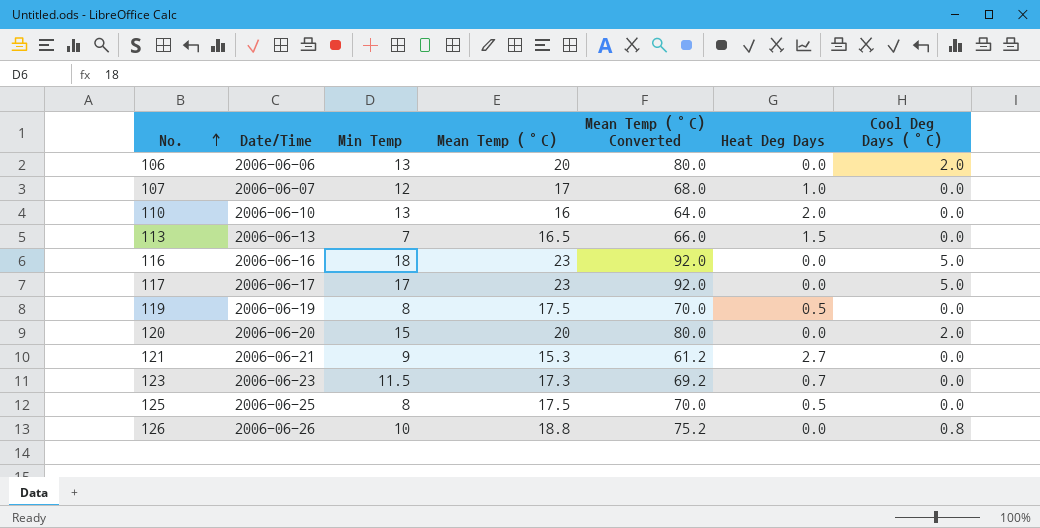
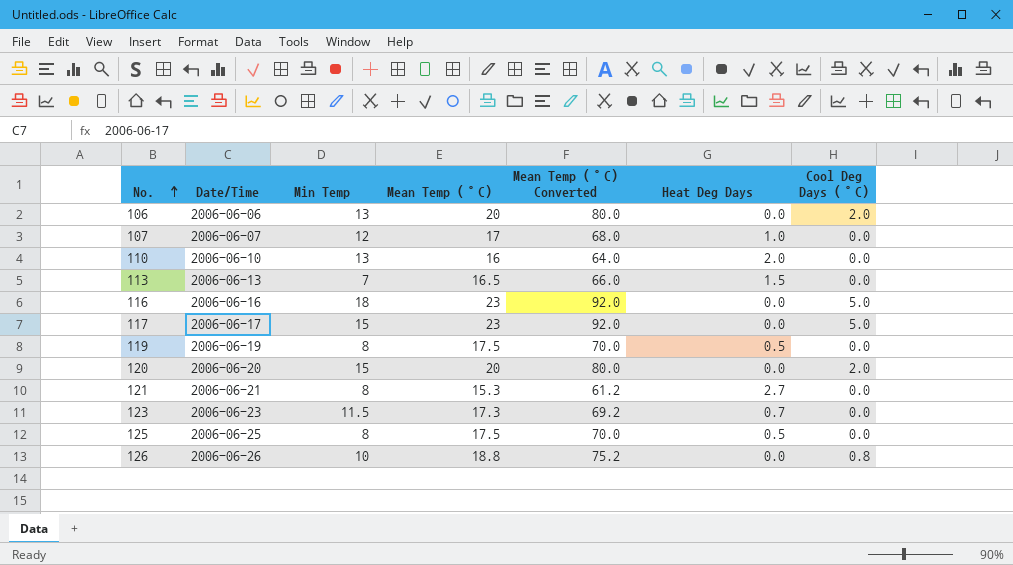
117 | Min Temp: 17 -> 15
121 | Min Temp: 9 -> 8

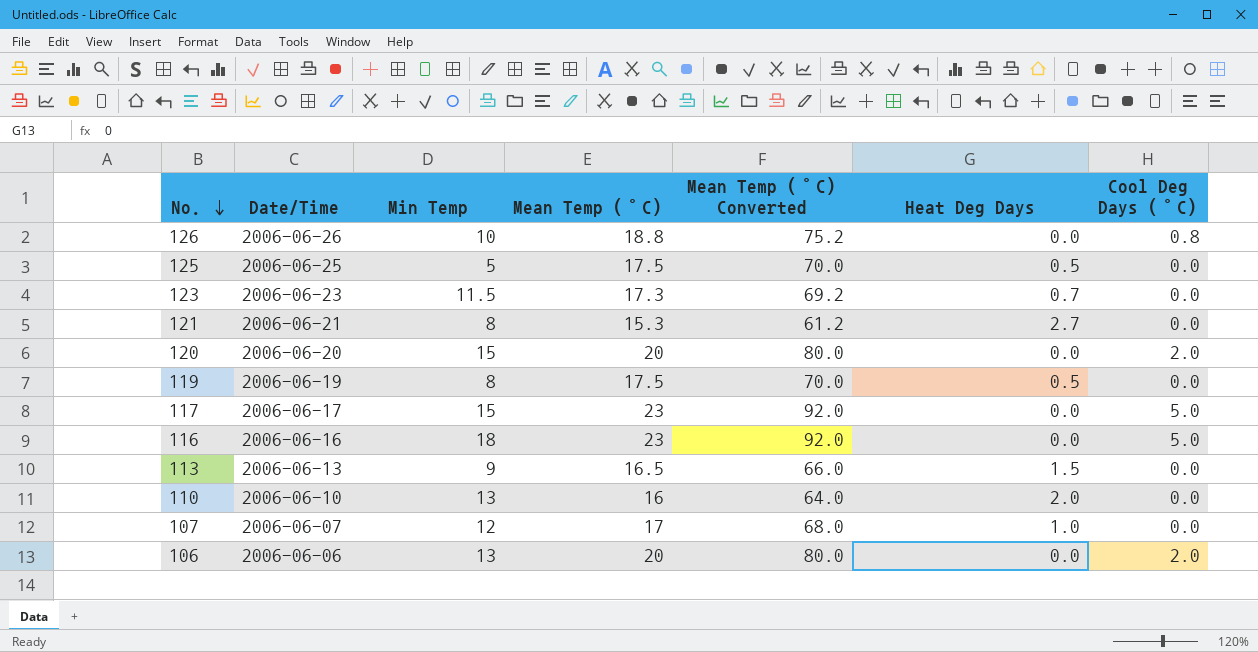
row order: No. ascending -> No. descending
125 | Min Temp: 8 -> 5
113 | Min Temp: 7 -> 9

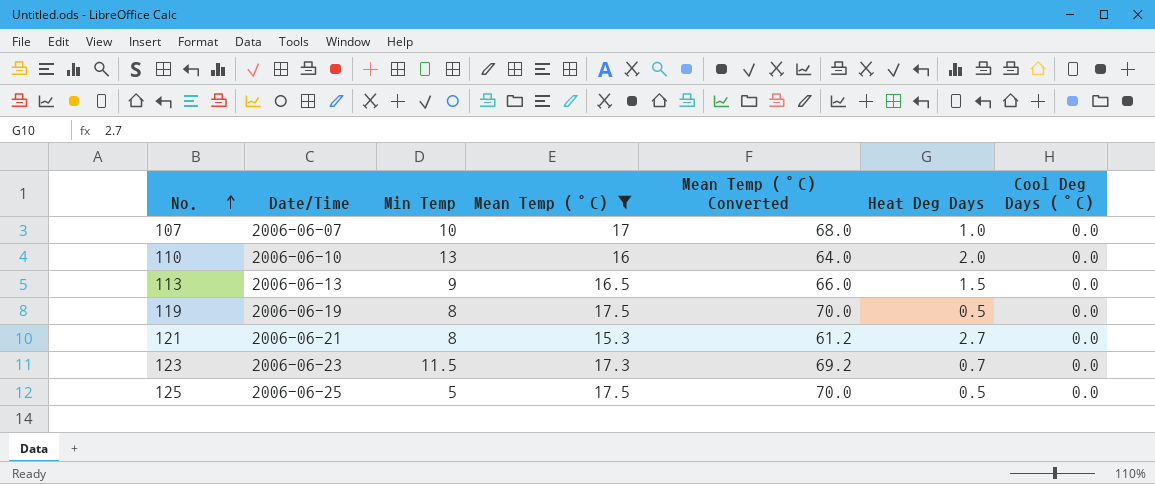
filter: none -> Mean Temp (°C) <= 17.5
row order: No. descending -> No. ascending
107 | Min Temp: 12 -> 10

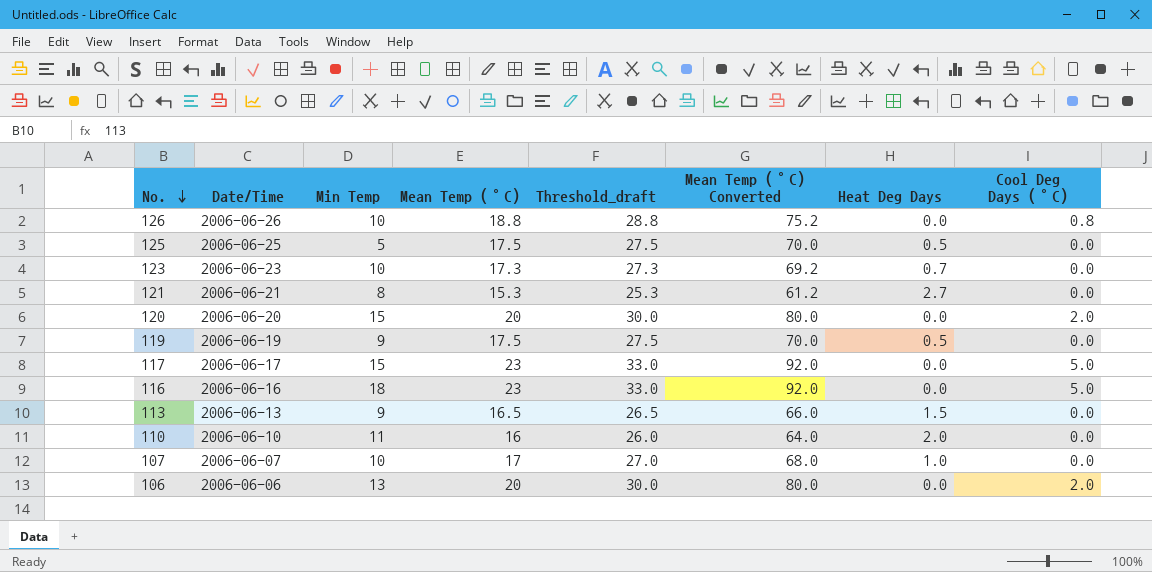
filter: Mean Temp (°C) <= 17.5 -> none
row order: No. ascending -> No. descending
column Threshold_draft | formula: none -> [Mean Temp (°C)] + 10
123 | Min Temp: 11.5 -> 10
119 | Min Temp: 8 -> 9
110 | Min Temp: 13 -> 11

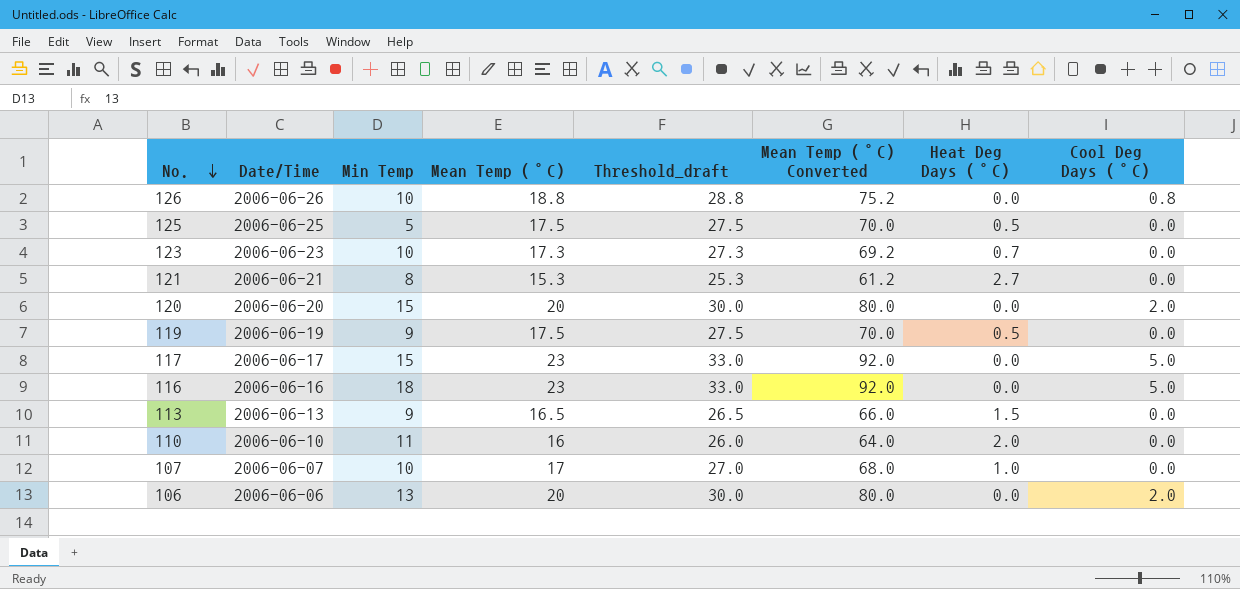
column name: Heat Deg Days -> Heat Deg Days (°C)

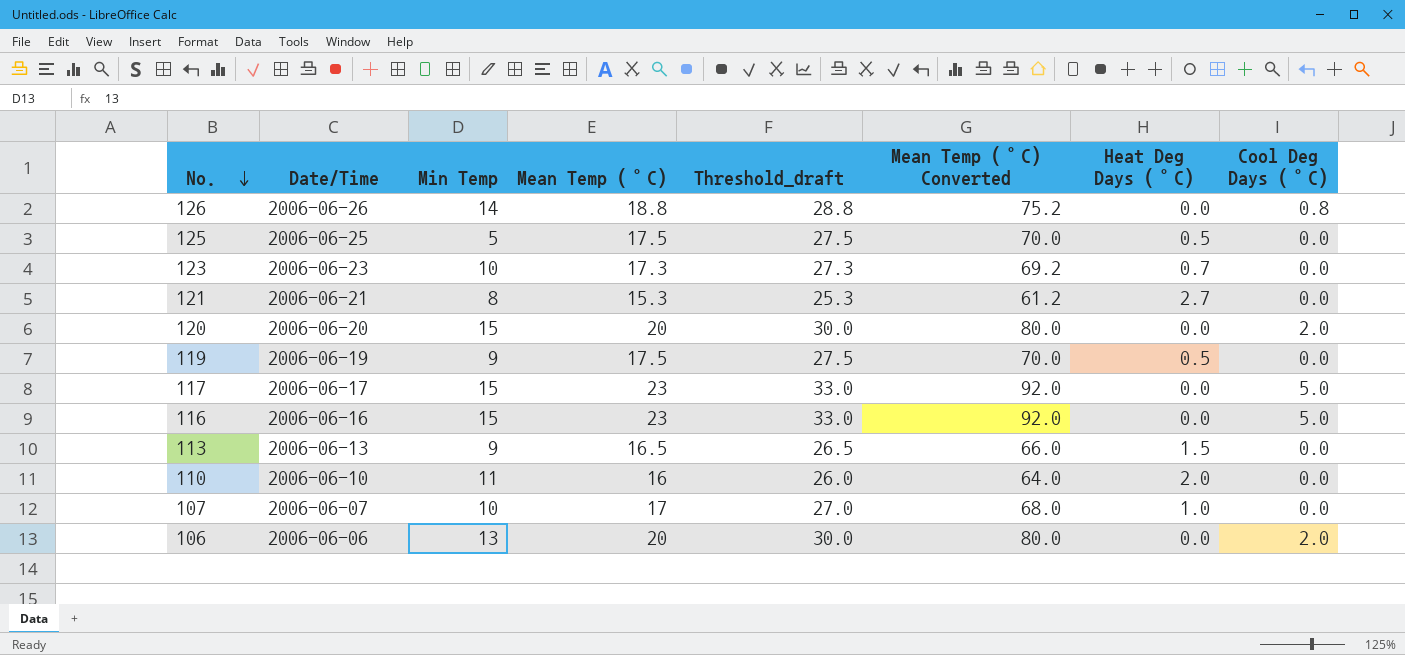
126 | Min Temp: 10 -> 14
116 | Min Temp: 18 -> 15

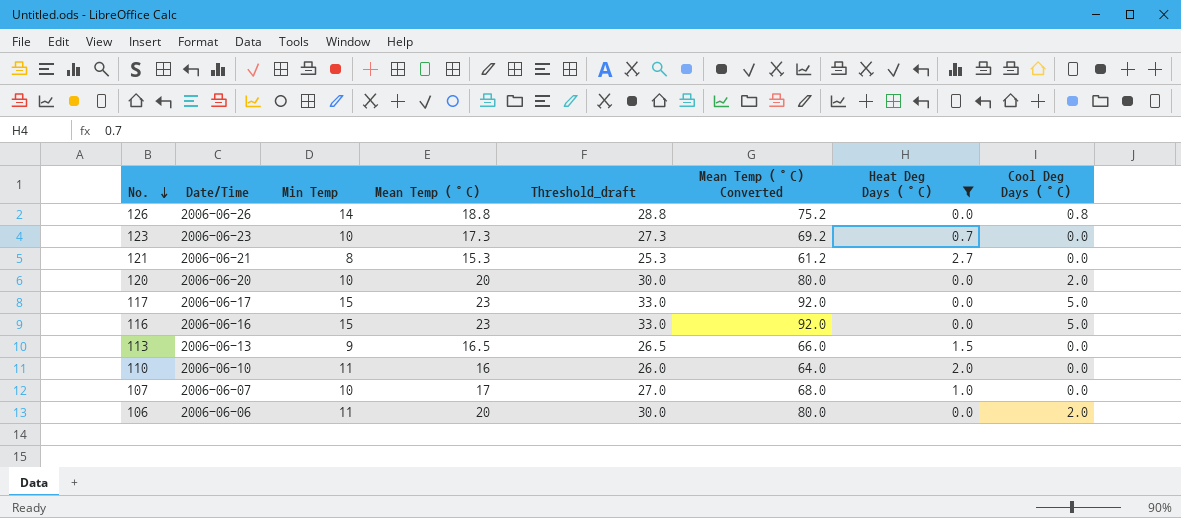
filter: none -> Heat Deg Days (°C) != 0.5
120 | Min Temp: 15 -> 10
106 | Min Temp: 13 -> 11

